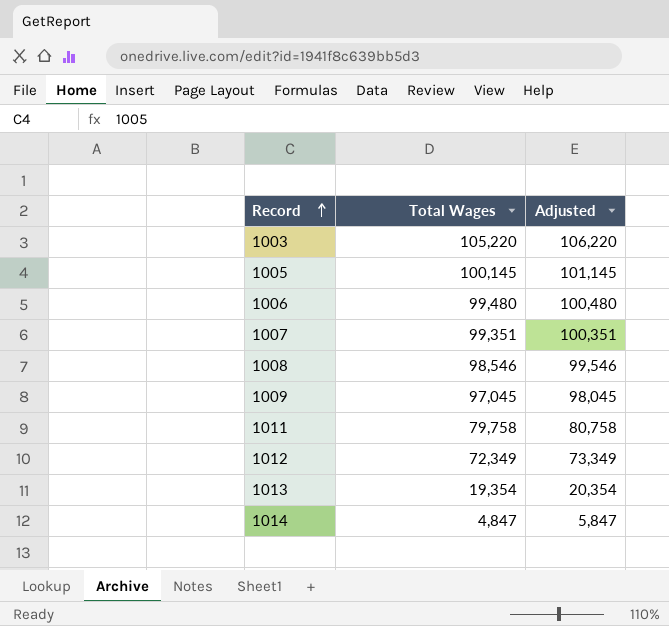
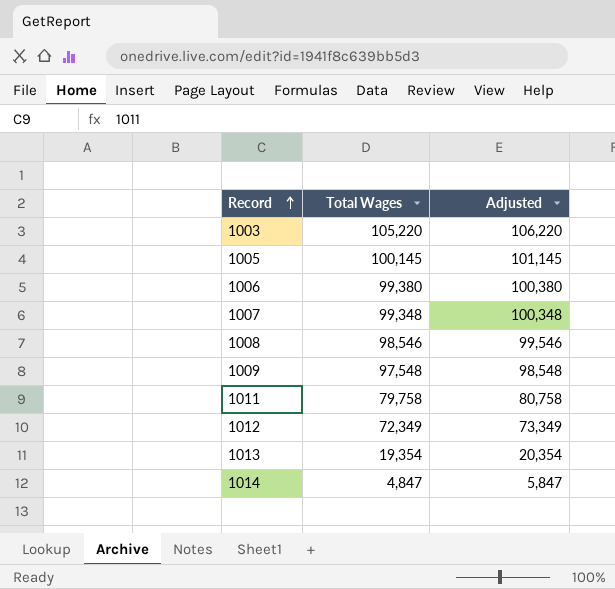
1006 | Total Wages: 99,480 -> 99,380
1006 | Adjusted: 100,480 -> 100,380
1007 | Total Wages: 99,351 -> 99,348
1007 | Adjusted: 100,351 -> 100,348
1009 | Total Wages: 97,045 -> 97,548
1009 | Adjusted: 98,045 -> 98,548

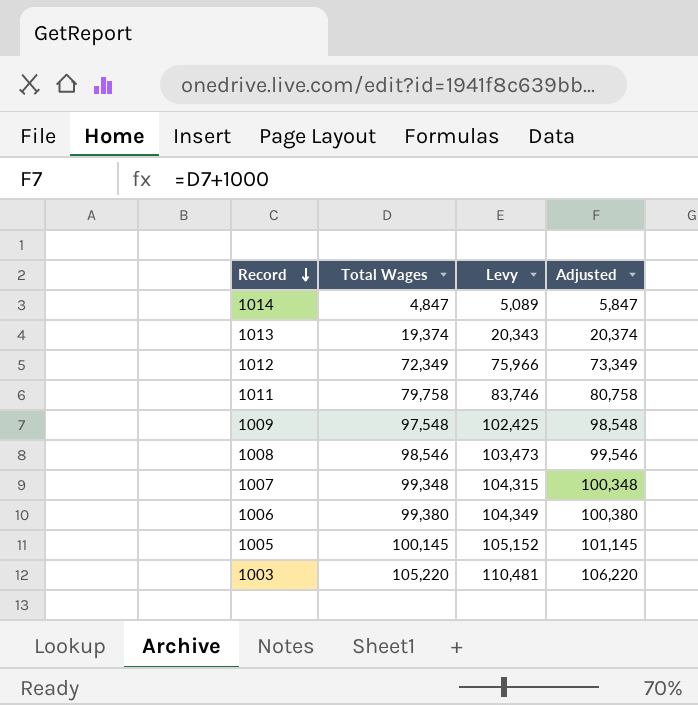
row order: Record ascending -> Record descending
column Levy | formula: none -> [Total Wages] * 1.05
1013 | Total Wages: 19,354 -> 19,374
1013 | Adjusted: 20,354 -> 20,374

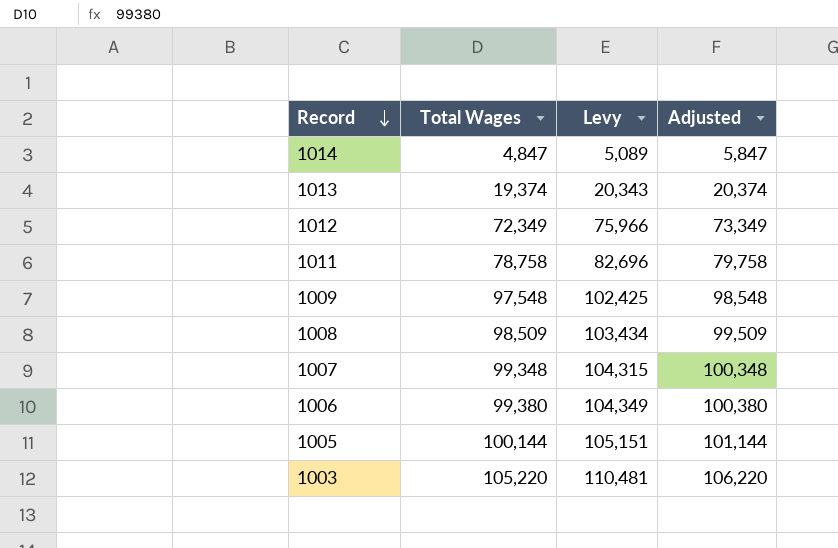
1011 | Total Wages: 79,758 -> 78,758
1011 | Levy: 83,746 -> 82,696
1011 | Adjusted: 80,758 -> 79,758
1008 | Total Wages: 98,546 -> 98,509
1008 | Levy: 103,473 -> 103,434
1008 | Adjusted: 99,546 -> 99,509
1005 | Total Wages: 100,145 -> 100,144
1005 | Levy: 105,152 -> 105,151
1005 | Adjusted: 101,145 -> 101,144

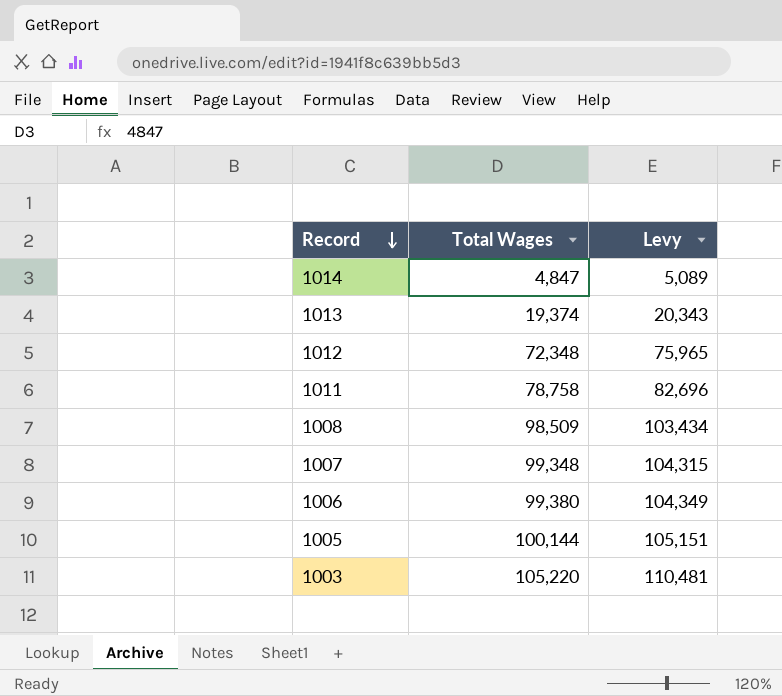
column Adjusted | formula: [Total Wages] + 1000 -> none
row 1009: 97,548 | 102,425 | 98,548 -> none
1012 | Total Wages: 72,349 -> 72,348
1012 | Levy: 75,966 -> 75,965

